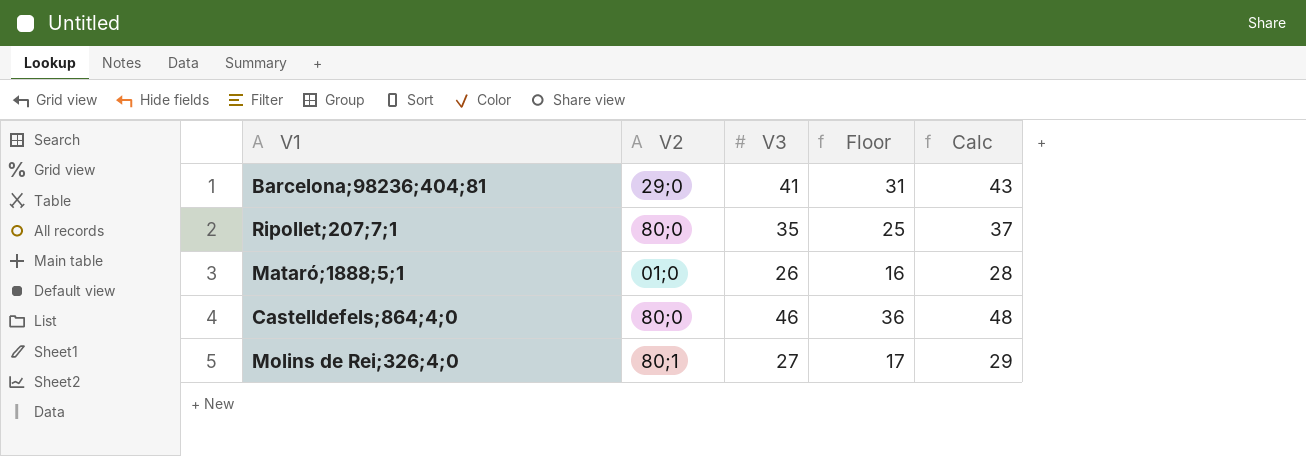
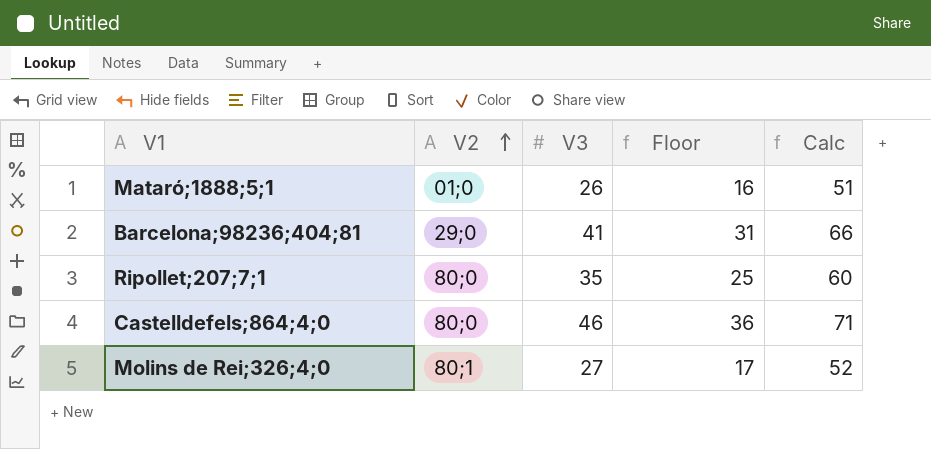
row order: none -> V2 ascending
column Calc | formula: [V3] + 2 -> [V3] + 25

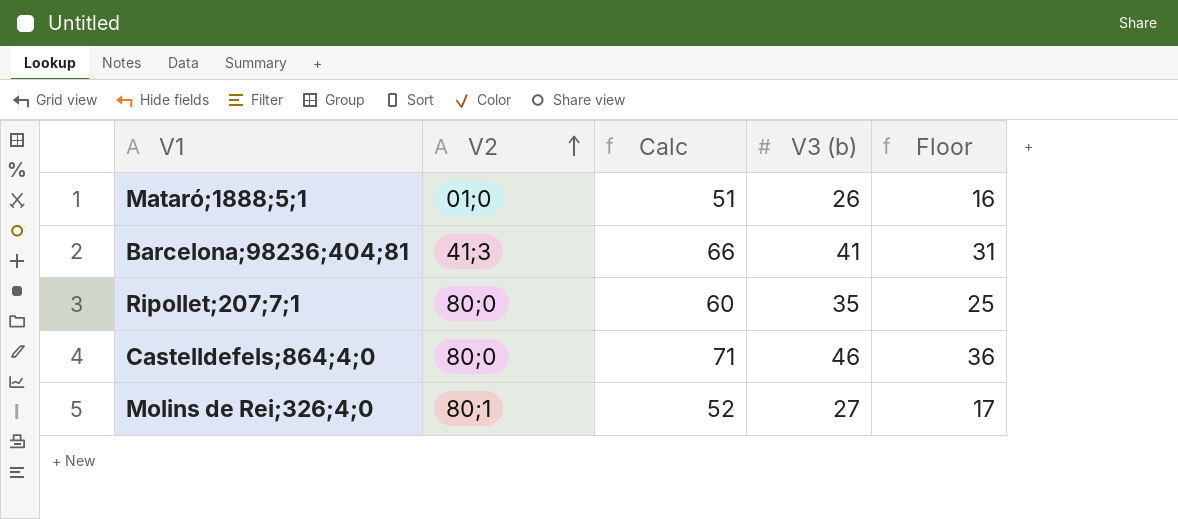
column Calc | position: 5 -> 3
column name: V3 -> V3 (b)
Barcelona;98236;404;81 | V2: 29;0 -> 41;3

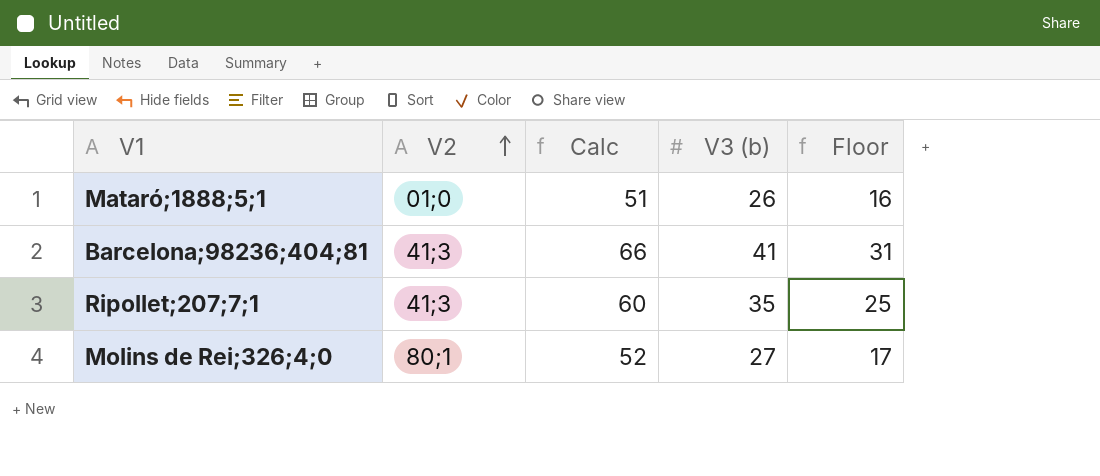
row Castelldefels;864;4;0: 80;0 | 71 | 46 | 36 -> none
Ripollet;207;7;1 | V2: 80;0 -> 41;3

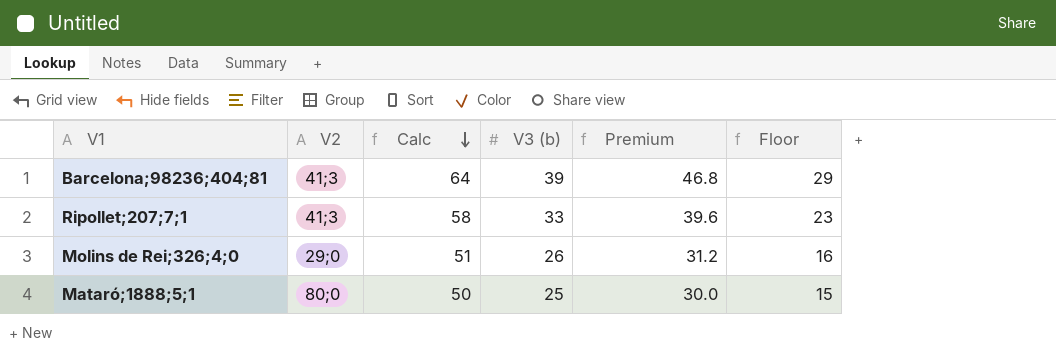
row order: V2 ascending -> Calc descending
column Premium | formula: none -> [V3 (b)] * 1.2
Barcelona;98236;404;81 | Calc: 66 -> 64
Barcelona;98236;404;81 | V3 (b): 41 -> 39
Barcelona;98236;404;81 | Floor: 31 -> 29
Ripollet;207;7;1 | Calc: 60 -> 58
Ripollet;207;7;1 | V3 (b): 35 -> 33
Ripollet;207;7;1 | Floor: 25 -> 23
Molins de Rei;326;4;0 | V2: 80;1 -> 29;0
Molins de Rei;326;4;0 | Calc: 52 -> 51
Molins de Rei;326;4;0 | V3 (b): 27 -> 26
Molins de Rei;326;4;0 | Floor: 17 -> 16
Mataró;1888;5;1 | V2: 01;0 -> 80;0
Mataró;1888;5;1 | Calc: 51 -> 50
Mataró;1888;5;1 | V3 (b): 26 -> 25
Mataró;1888;5;1 | Floor: 16 -> 15

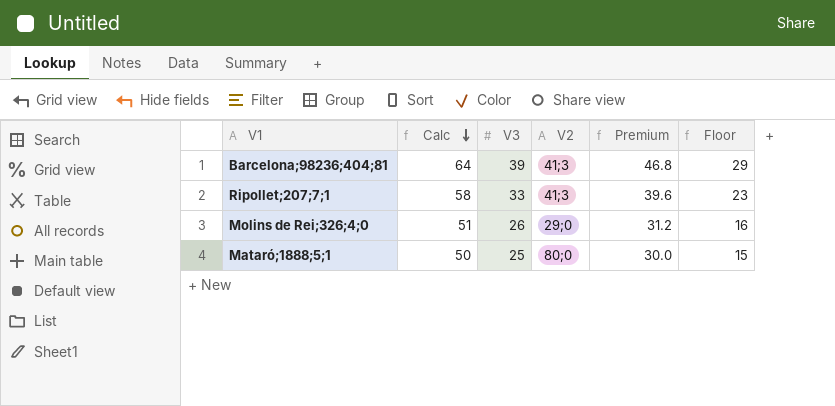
column name: V3 (b) -> V3
column V2 | position: 2 -> 4

